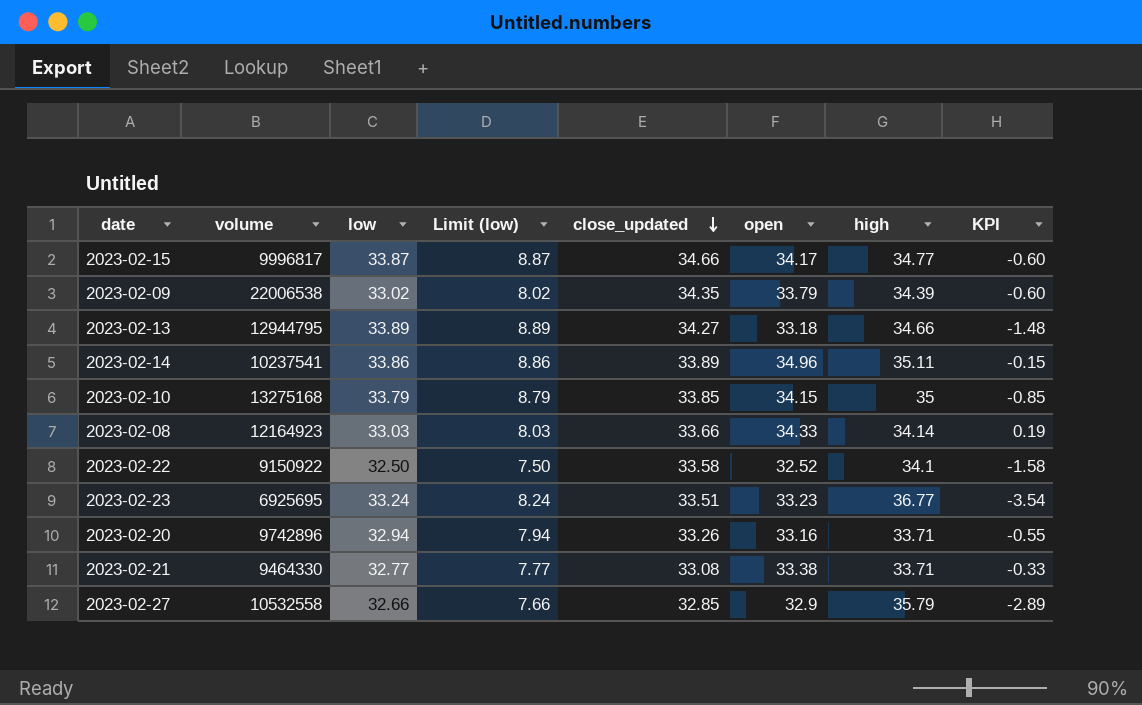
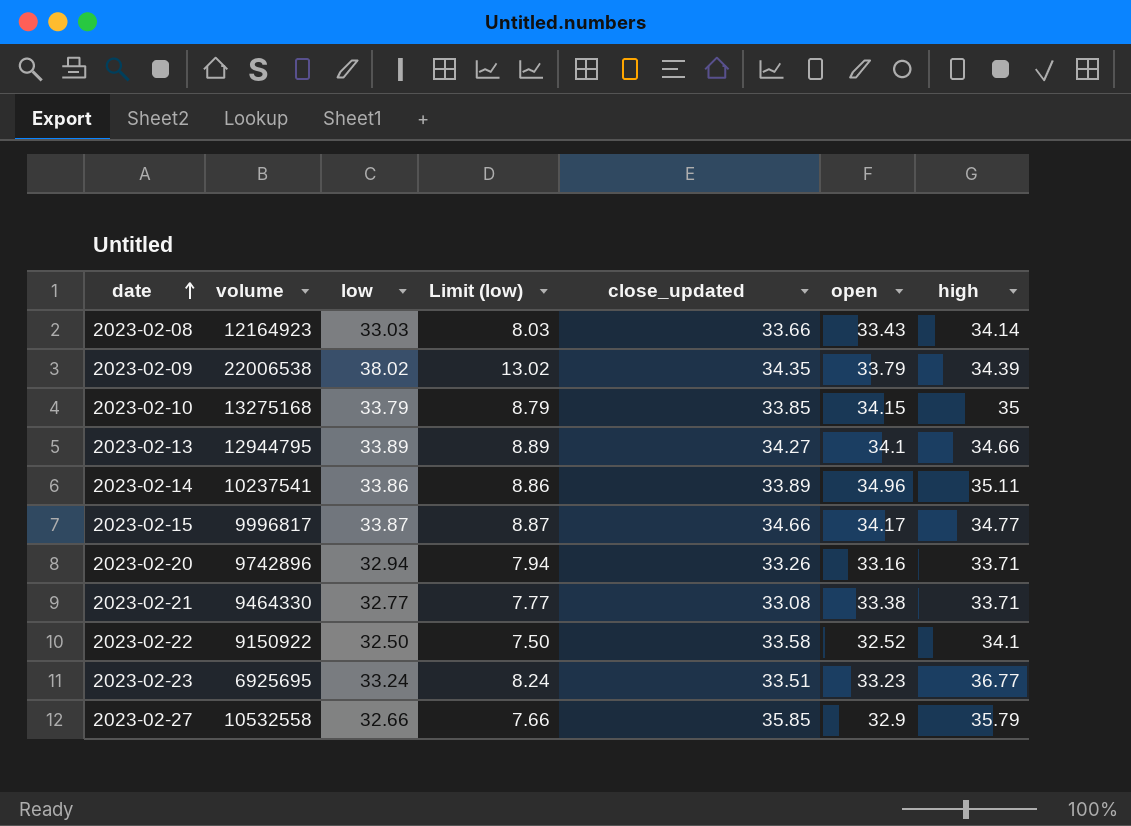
row order: close_updated descending -> date ascending
column KPI | formula: [open] - [high] -> none
2023-02-08 | open: 34.33 -> 33.43
2023-02-09 | low: 33.02 -> 38.02
2023-02-09 | Limit (low): 8.02 -> 13.02
2023-02-13 | open: 33.18 -> 34.1
2023-02-27 | close_updated: 32.85 -> 35.85

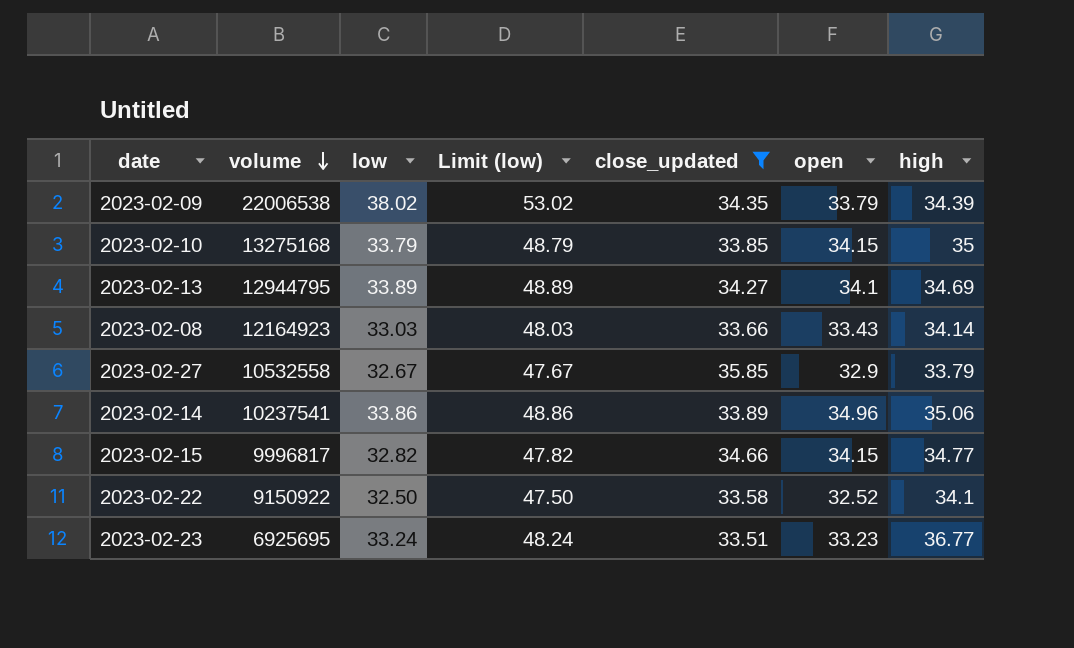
filter: none -> close_updated >= 33.51
row order: date ascending -> volume descending
column Limit (low) | formula: [low] - 25 -> [low] + 15
2023-02-13 | high: 34.66 -> 34.69
2023-02-27 | low: 32.66 -> 32.67
2023-02-27 | high: 35.79 -> 33.79
2023-02-14 | high: 35.11 -> 35.06
2023-02-15 | low: 33.87 -> 32.82
2023-02-15 | open: 34.17 -> 34.15

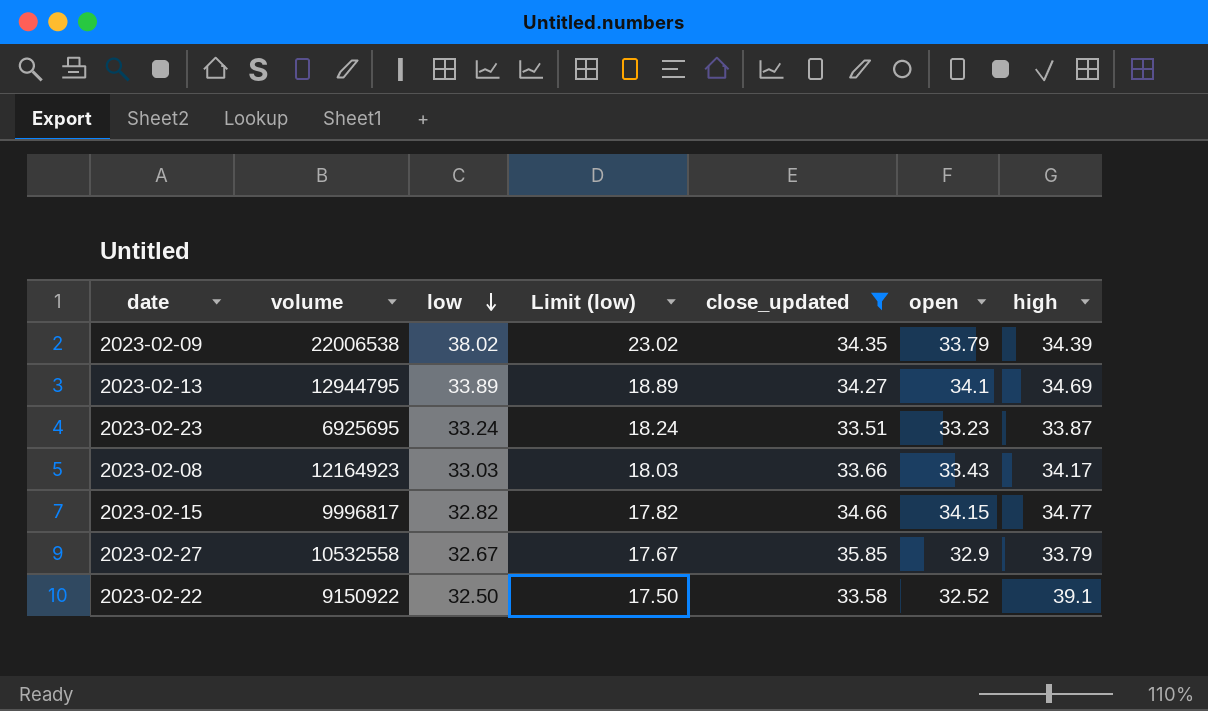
row order: volume descending -> low descending
column Limit (low) | formula: [low] + 15 -> [low] - 15
row 2023-02-10: 13275168 | 33.79 | 48.79 | 33.85 | 34.15 | 35 -> none
row 2023-02-14: 10237541 | 33.86 | 48.86 | 33.89 | 34.96 | 35.06 -> none
2023-02-23 | high: 36.77 -> 33.87
2023-02-08 | high: 34.14 -> 34.17
2023-02-22 | high: 34.1 -> 39.1

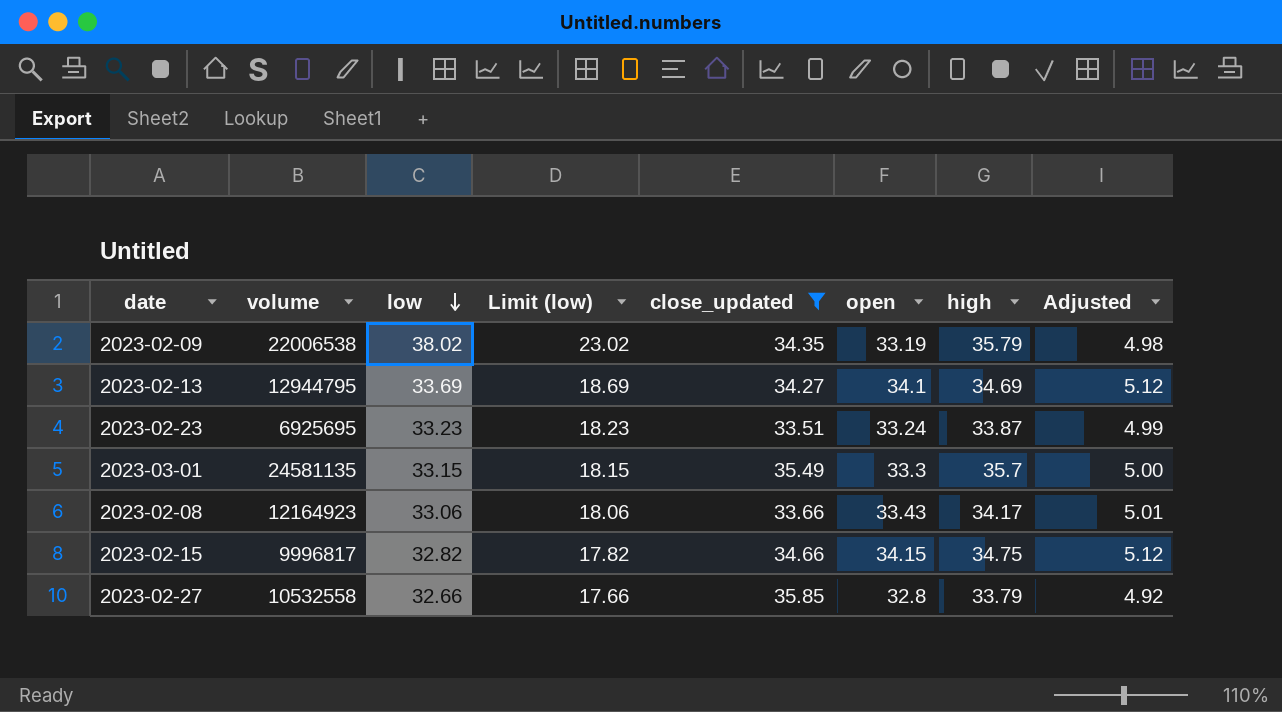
column Adjusted | formula: none -> [open] * 0.15
row 2023-02-22: 9150922 | 32.50 | 17.50 | 33.58 | 32.52 | 39.1 -> none
2023-02-09 | open: 33.79 -> 33.19
2023-02-09 | high: 34.39 -> 35.79
2023-02-13 | low: 33.89 -> 33.69
2023-02-13 | Limit (low): 18.89 -> 18.69
2023-02-23 | low: 33.24 -> 33.23
2023-02-23 | Limit (low): 18.24 -> 18.23
2023-02-23 | open: 33.23 -> 33.24
row 2023-03-01: none -> 24581135 | 33.15 | 18.15 | 35.49 | 33.3 | 35.7 | 5.00
2023-02-08 | low: 33.03 -> 33.06
2023-02-08 | Limit (low): 18.03 -> 18.06
2023-02-15 | high: 34.77 -> 34.75
2023-02-27 | low: 32.67 -> 32.66
2023-02-27 | Limit (low): 17.67 -> 17.66
2023-02-27 | open: 32.9 -> 32.8

